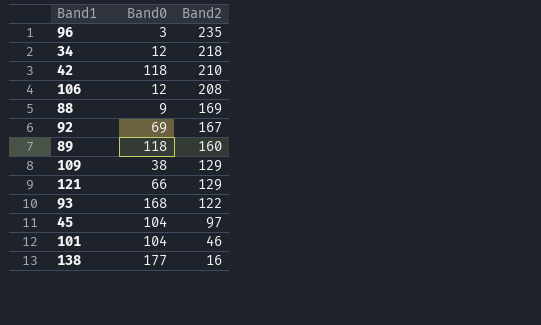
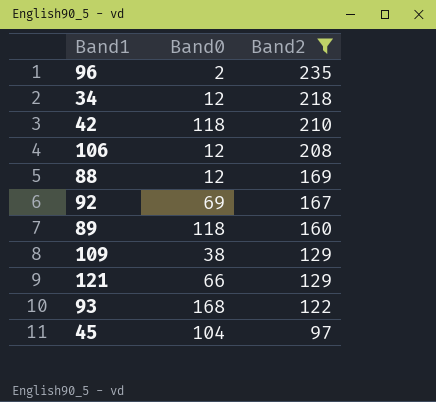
filter: none -> Band2 >= 97
96 | Band0: 3 -> 2
88 | Band0: 9 -> 12

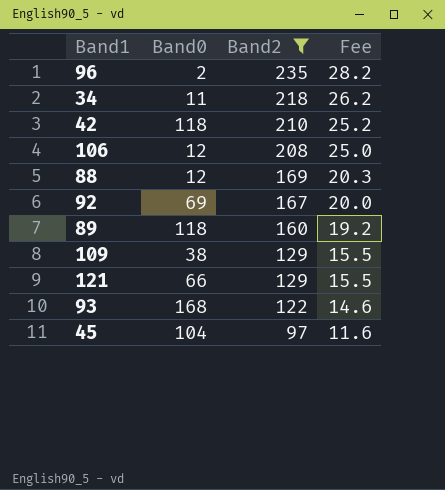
column Fee | formula: none -> [Band2] * 0.12
34 | Band0: 12 -> 11

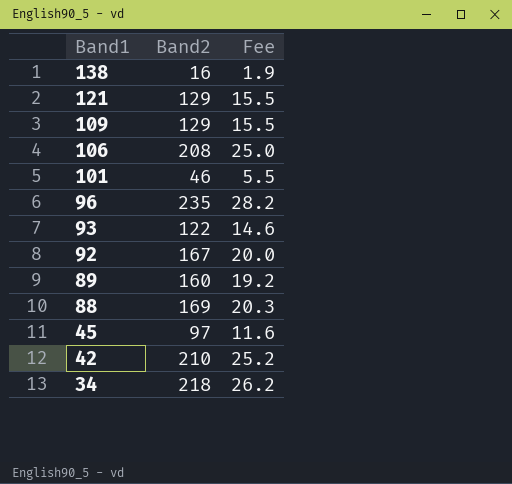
filter: Band2 >= 97 -> none
row order: Band2 descending -> Band1 descending
column Band0 | position: 2 -> none

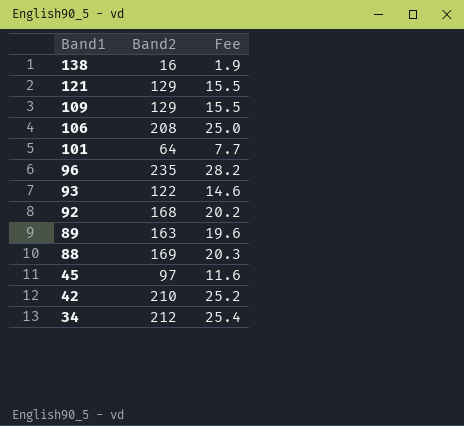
101 | Band2: 46 -> 64
101 | Fee: 5.5 -> 7.7
92 | Band2: 167 -> 168
92 | Fee: 20.0 -> 20.2
89 | Band2: 160 -> 163
89 | Fee: 19.2 -> 19.6
34 | Band2: 218 -> 212
34 | Fee: 26.2 -> 25.4

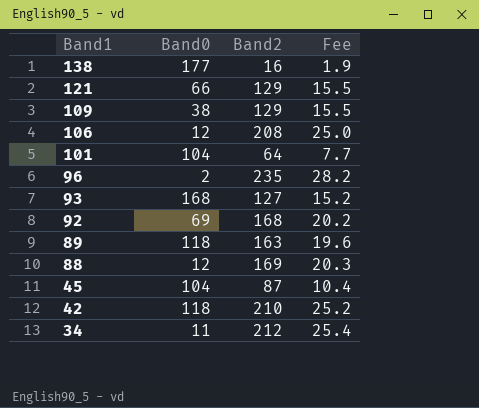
column Band0 | position: none -> 2
93 | Band2: 122 -> 127
93 | Fee: 14.6 -> 15.2
45 | Band2: 97 -> 87
45 | Fee: 11.6 -> 10.4

